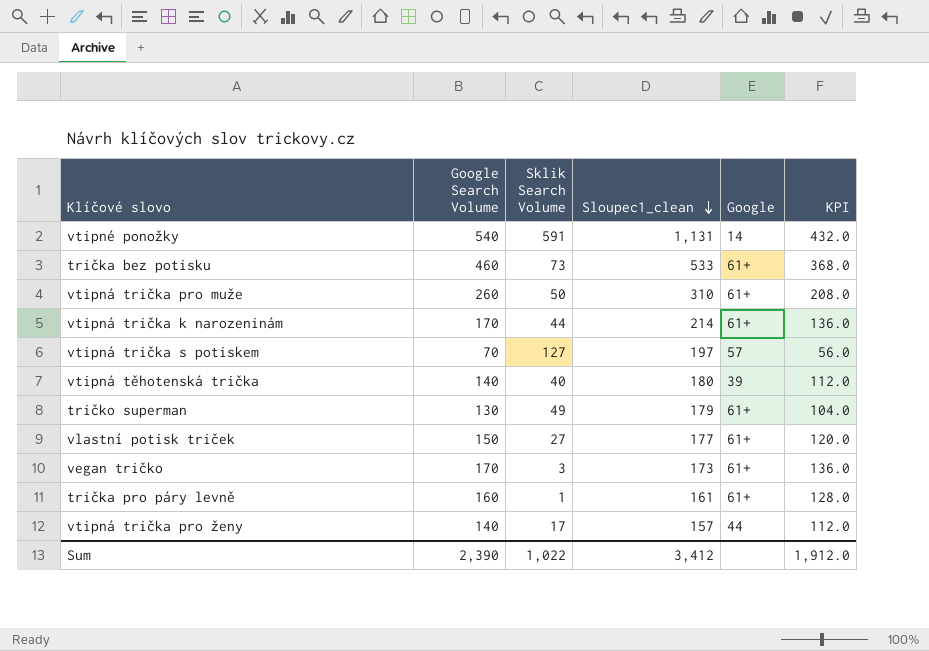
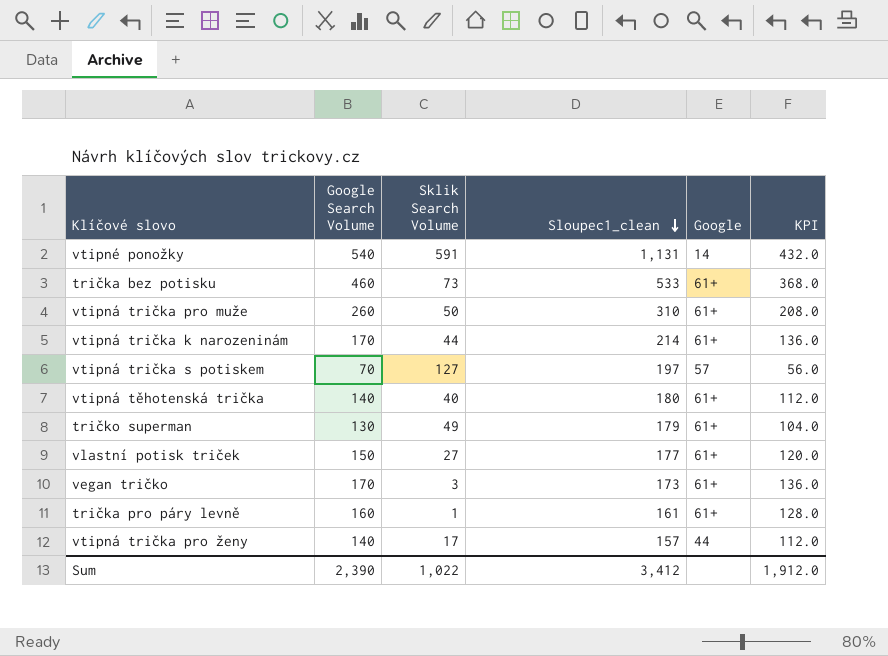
vtipná těhotenská trička | Google: 39 -> 61+

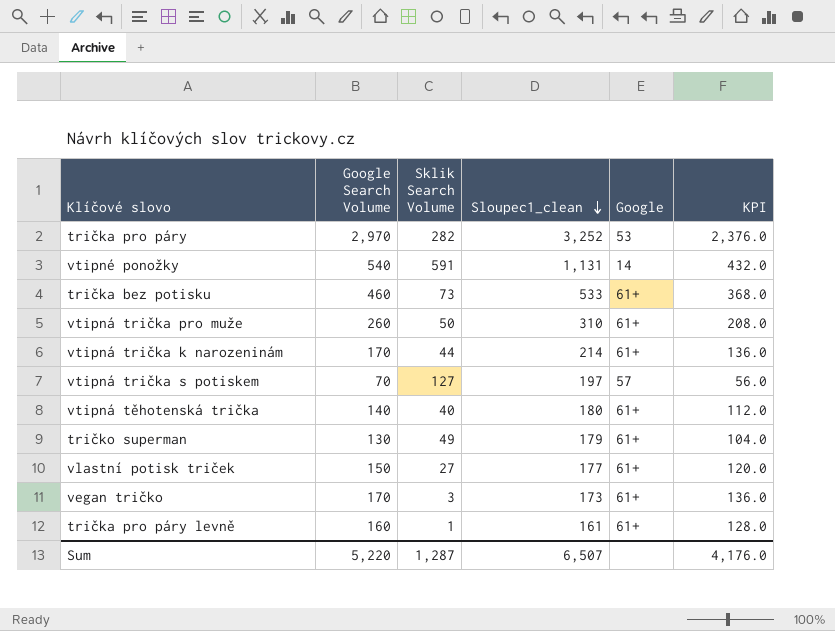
row vtipná trička pro ženy: 140 | 17 | 157 | 44 | 112.0 -> none
row trička pro páry: none -> 2,970 | 282 | 3,252 | 53 | 2,376.0
Sum | Google Search Volume: 2,390 -> 5,220
Sum | Sklik Search Volume: 1,022 -> 1,287
Sum | Sloupec1_clean: 3,412 -> 6,507
Sum | KPI: 1,912.0 -> 4,176.0

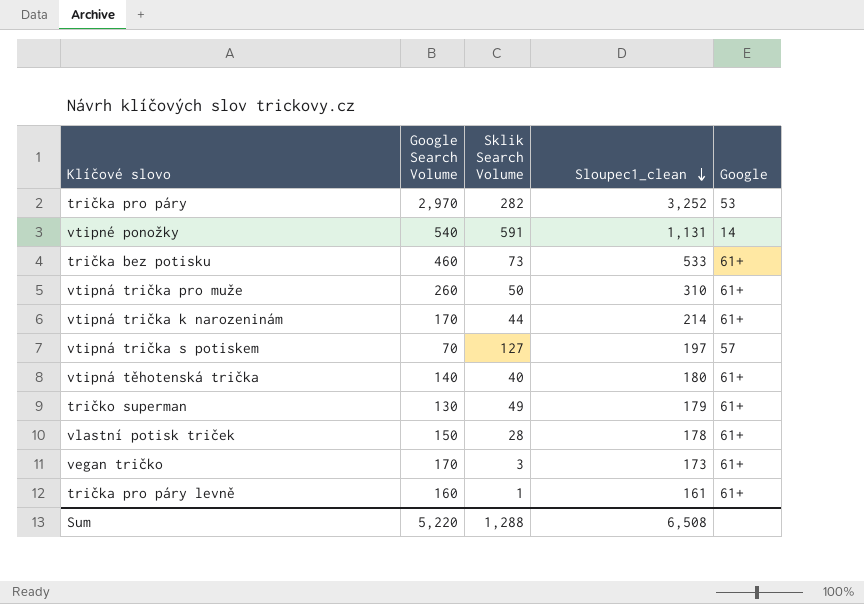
column KPI | formula: [Google Search Volume] * 0.8 -> none
vlastní potisk triček | Sklik Search Volume: 27 -> 28
vlastní potisk triček | Sloupec1_clean: 177 -> 178
Sum | Sklik Search Volume: 1,287 -> 1,288
Sum | Sloupec1_clean: 6,507 -> 6,508

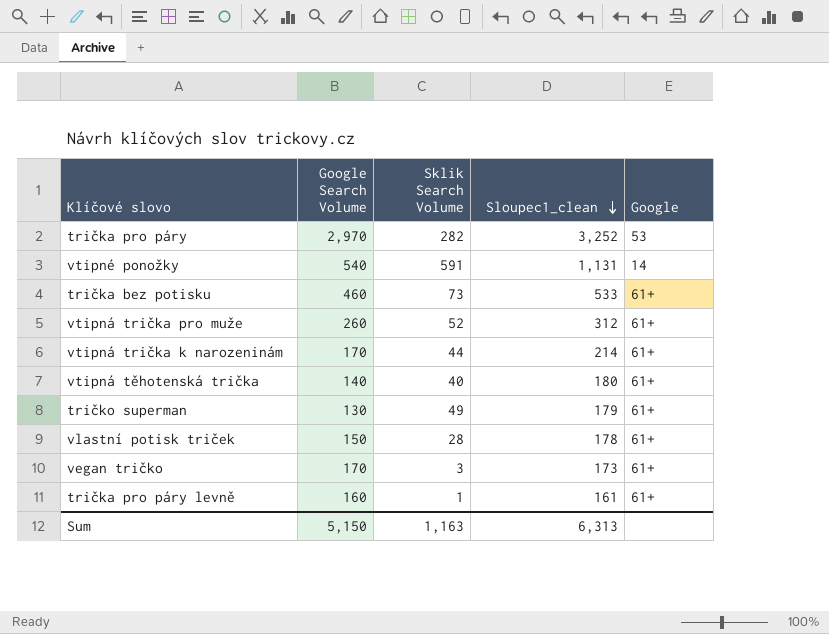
row vtipná trička s potiskem: 70 | 127 | 197 | 57 -> none
vtipná trička pro muže | Sklik Search Volume: 50 -> 52
vtipná trička pro muže | Sloupec1_clean: 310 -> 312
Sum | Google Search Volume: 5,220 -> 5,150
Sum | Sklik Search Volume: 1,288 -> 1,163
Sum | Sloupec1_clean: 6,508 -> 6,313

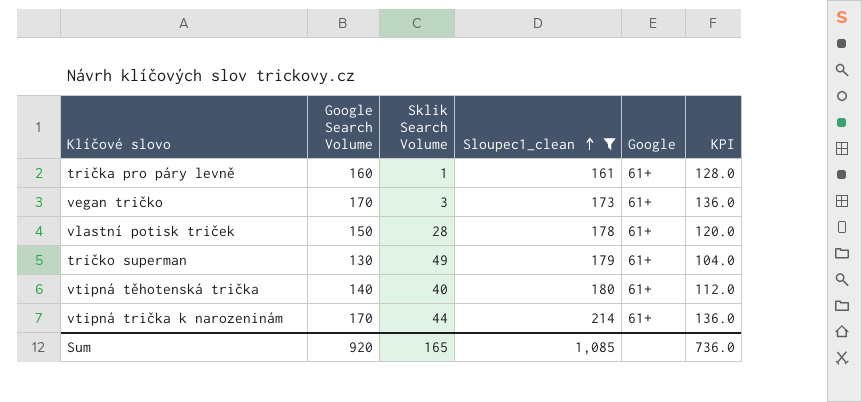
filter: none -> Sloupec1_clean <= 214
row order: Sloupec1_clean descending -> Sloupec1_clean ascending
column KPI | formula: none -> [Google Search Volume] * 0.8
Sum | Google Search Volume: 5,150 -> 920
Sum | Sklik Search Volume: 1,163 -> 165
Sum | Sloupec1_clean: 6,313 -> 1,085

